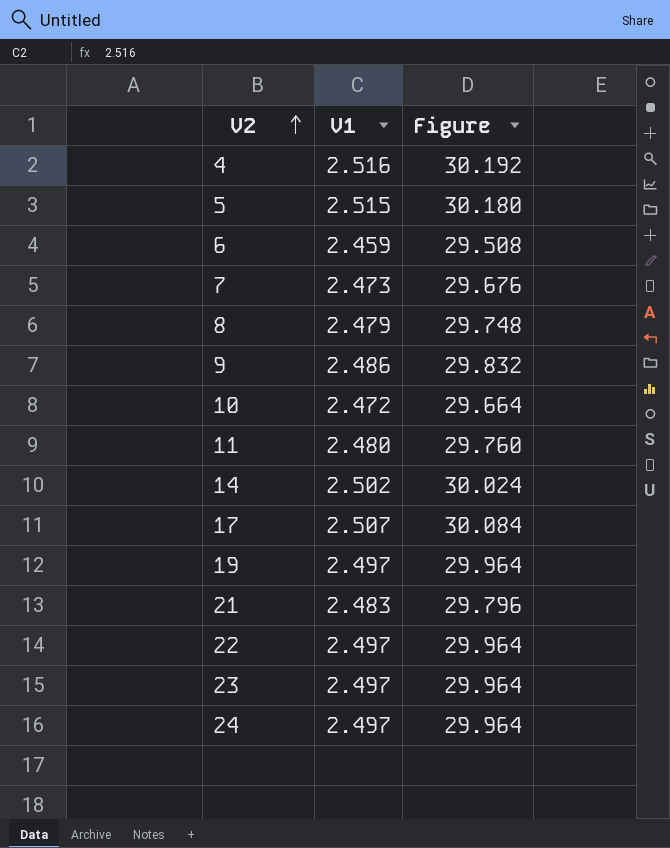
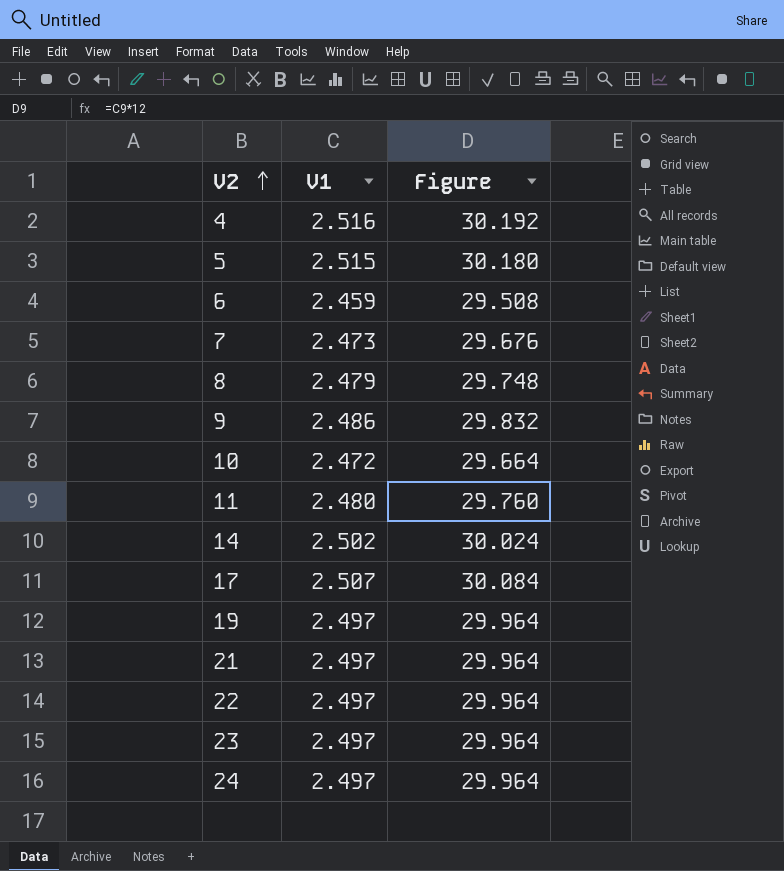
21 | V1: 2.483 -> 2.497
21 | Figure: 29.796 -> 29.964

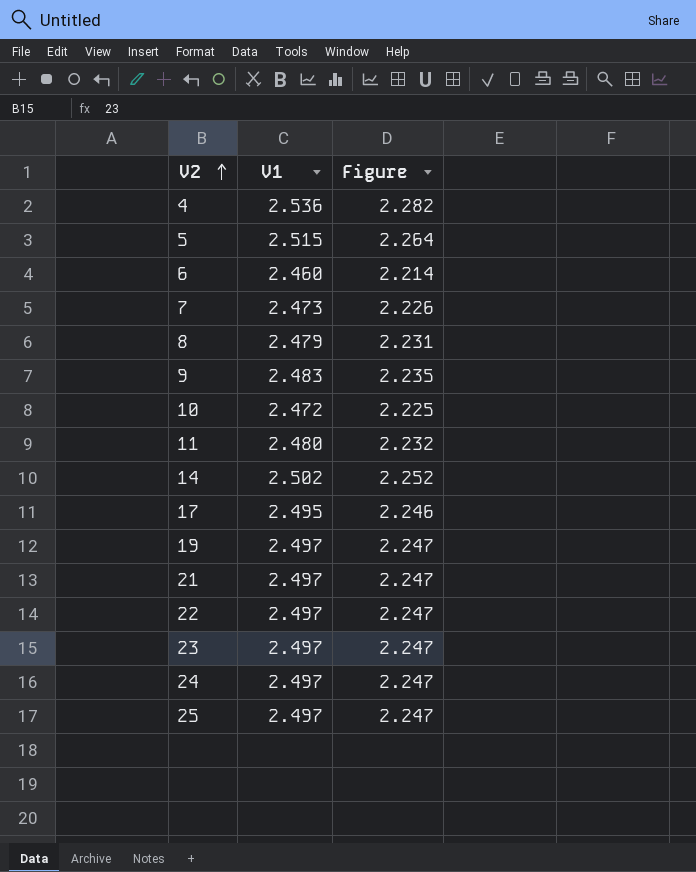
column Figure | formula: [V1] * 12 -> [V1] * 0.9
4 | V1: 2.516 -> 2.536
6 | V1: 2.459 -> 2.460
9 | V1: 2.486 -> 2.483
17 | V1: 2.507 -> 2.495
row 25: none -> 2.497 | 2.247

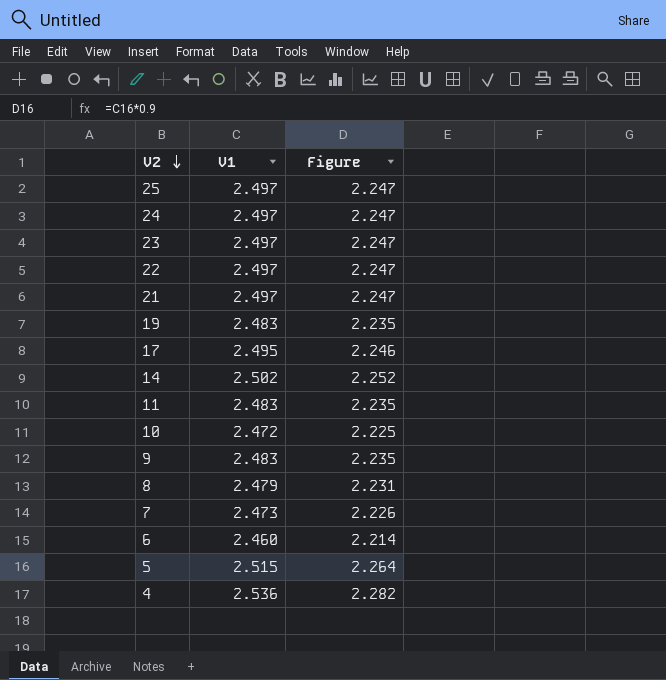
row order: V2 ascending -> V2 descending
19 | V1: 2.497 -> 2.483
19 | Figure: 2.247 -> 2.235
11 | V1: 2.480 -> 2.483
11 | Figure: 2.232 -> 2.235

